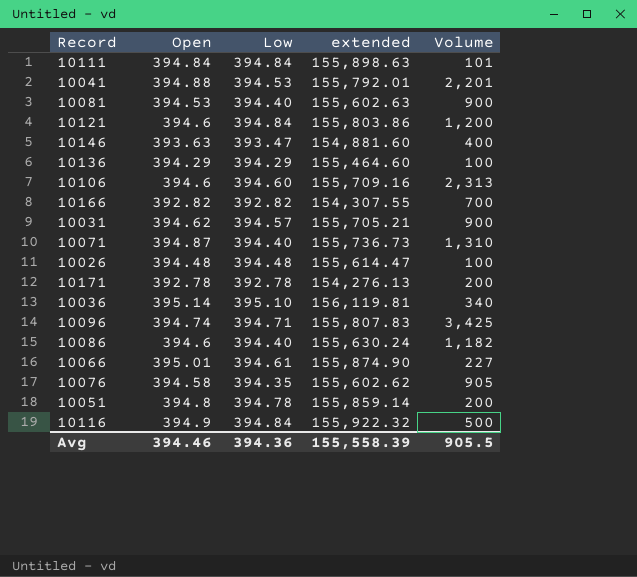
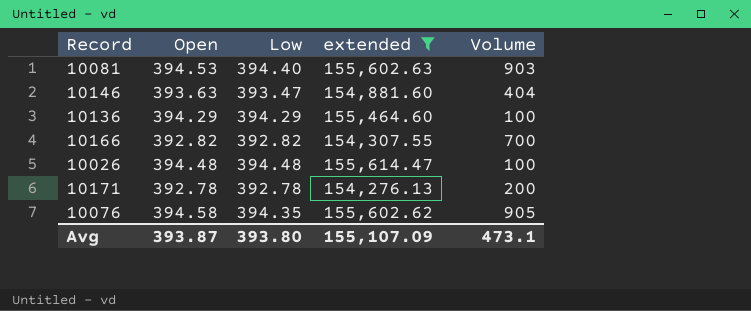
filter: none -> extended <= 155,614.47
10081 | Volume: 900 -> 903
10146 | Volume: 400 -> 404
Avg | Open: 394.46 -> 393.87
Avg | Low: 394.36 -> 393.80
Avg | extended: 155,558.39 -> 155,107.09
Avg | Volume: 905.5 -> 473.1

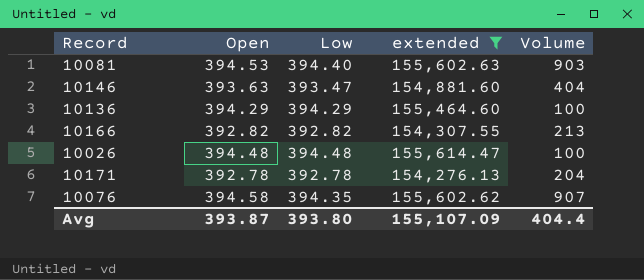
10166 | Volume: 700 -> 213
10171 | Volume: 200 -> 204
10076 | Volume: 905 -> 907
Avg | Volume: 473.1 -> 404.4

